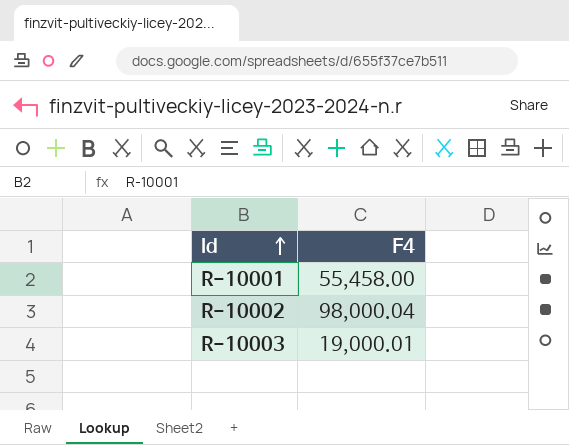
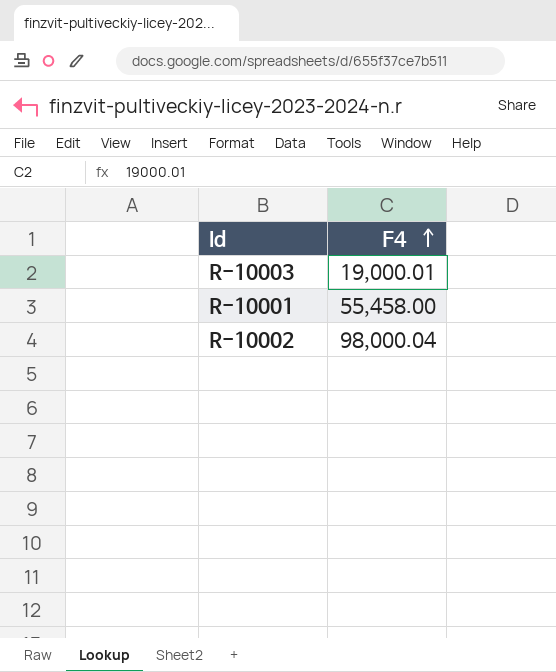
row order: Id ascending -> F4 ascending

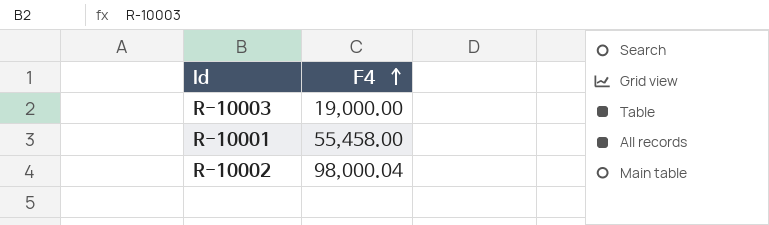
R-10003 | F4: 19,000.01 -> 19,000.00

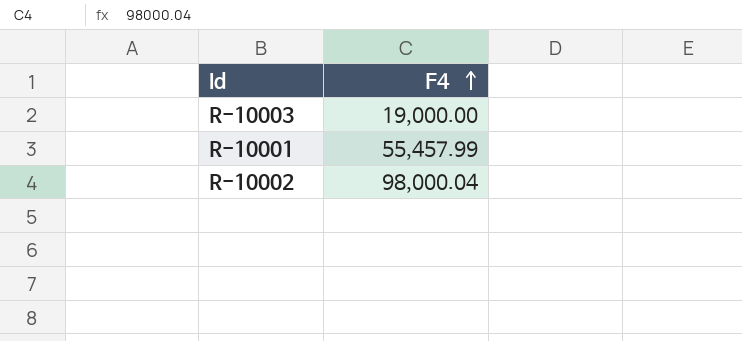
R-10001 | F4: 55,458.00 -> 55,457.99

